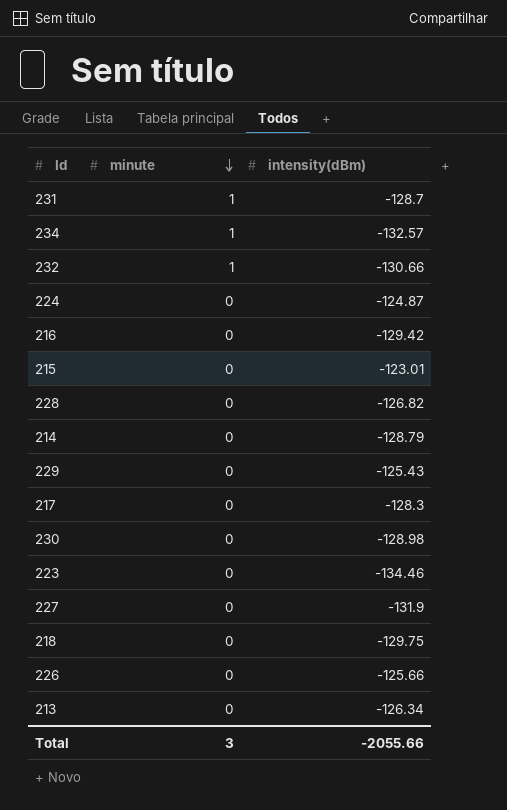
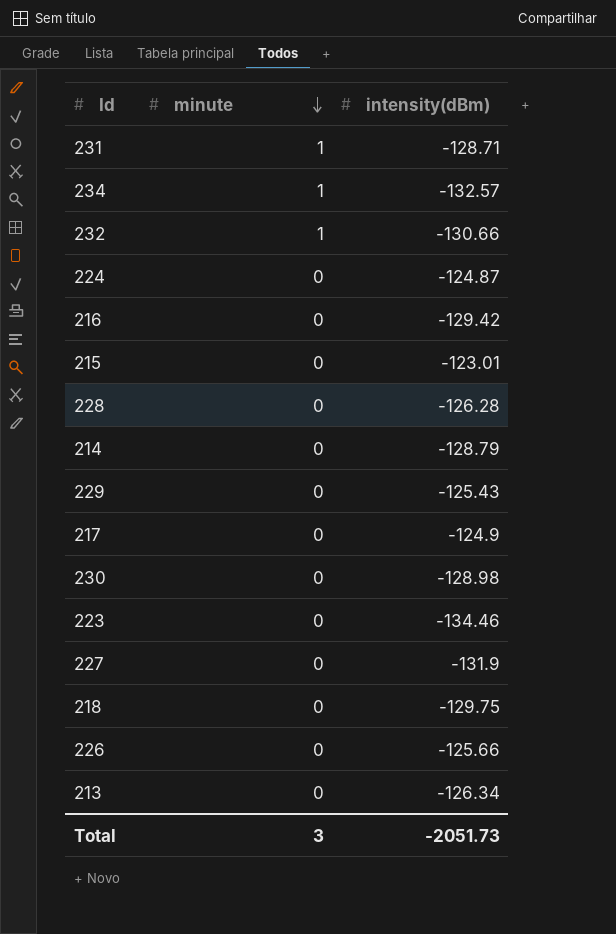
231 | intensity(dBm): -128.7 -> -128.71
228 | intensity(dBm): -126.82 -> -126.28
217 | intensity(dBm): -128.3 -> -124.9
Total | intensity(dBm): -2055.66 -> -2051.73

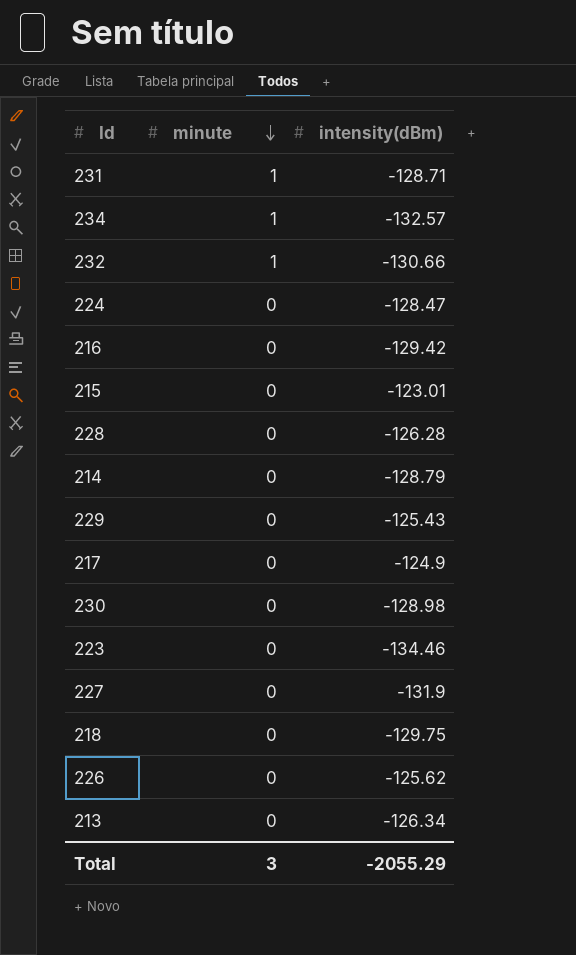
224 | intensity(dBm): -124.87 -> -128.47
226 | intensity(dBm): -125.66 -> -125.62
Total | intensity(dBm): -2051.73 -> -2055.29

